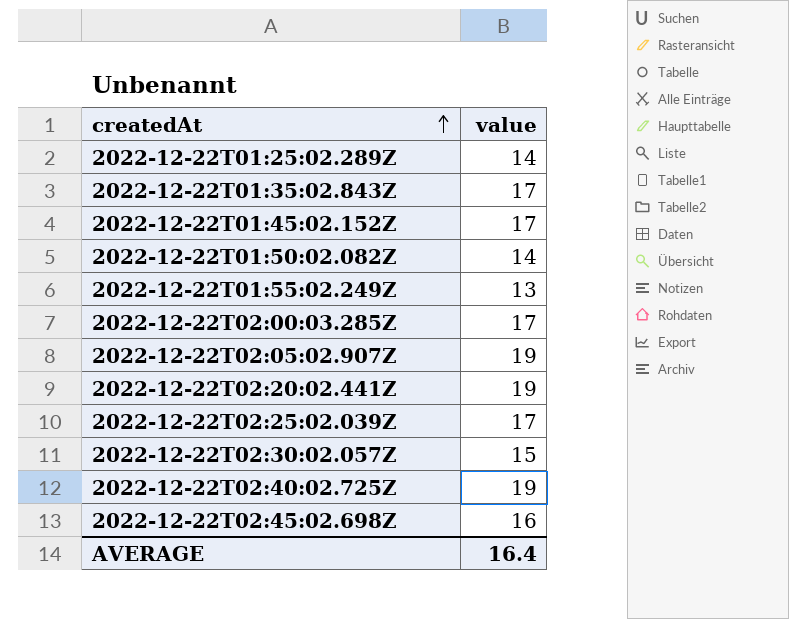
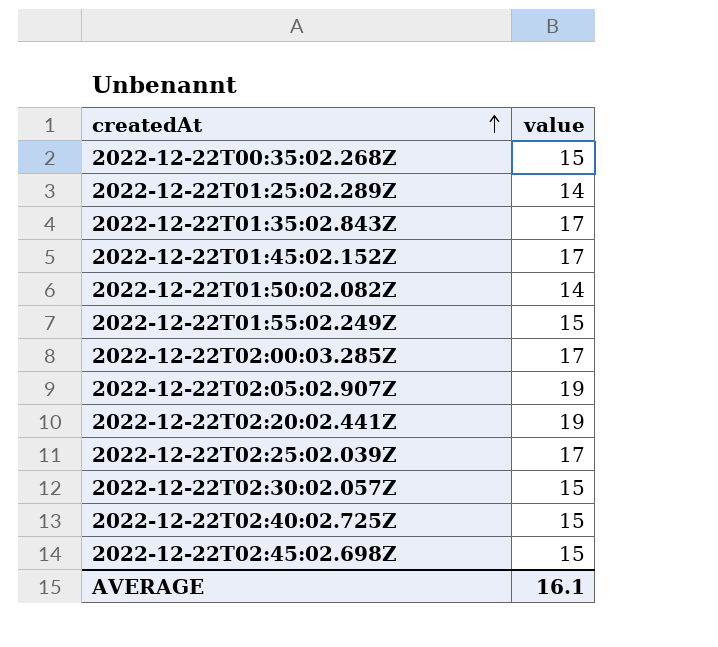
row 2022-12-22T00:35:02.268Z: none -> 15
2022-12-22T01:55:02.249Z | value: 13 -> 15
2022-12-22T02:40:02.725Z | value: 19 -> 15
2022-12-22T02:45:02.698Z | value: 16 -> 15
AVERAGE | value: 16.4 -> 16.1

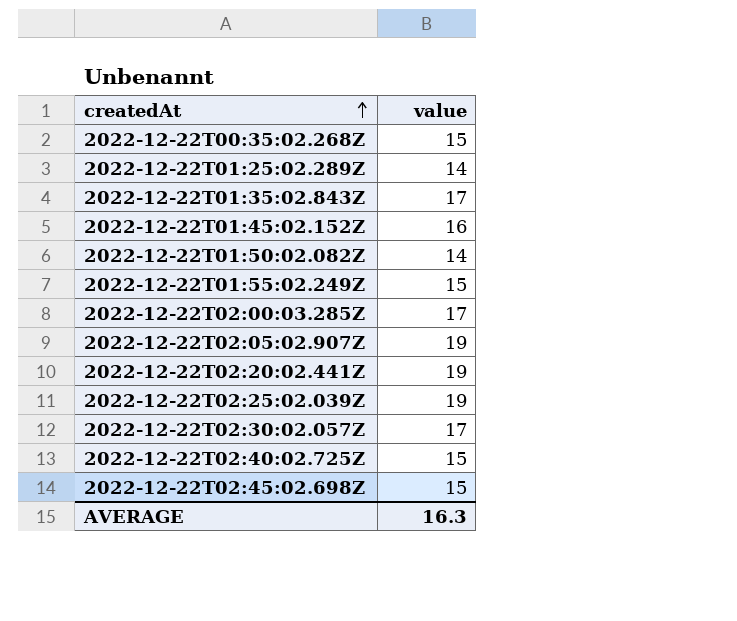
2022-12-22T01:45:02.152Z | value: 17 -> 16
2022-12-22T02:25:02.039Z | value: 17 -> 19
2022-12-22T02:30:02.057Z | value: 15 -> 17
AVERAGE | value: 16.1 -> 16.3

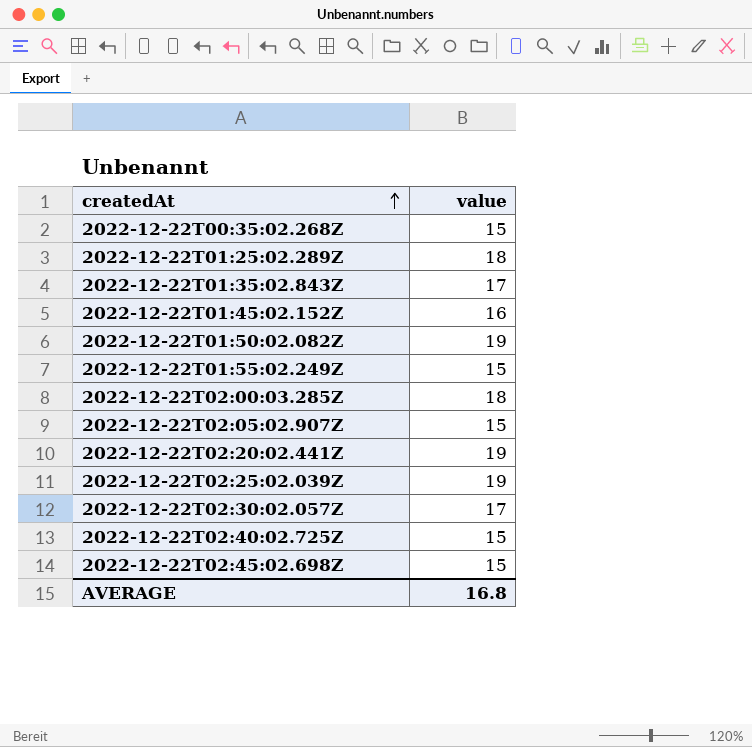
2022-12-22T01:25:02.289Z | value: 14 -> 18
2022-12-22T01:50:02.082Z | value: 14 -> 19
2022-12-22T02:00:03.285Z | value: 17 -> 18
2022-12-22T02:05:02.907Z | value: 19 -> 15
AVERAGE | value: 16.3 -> 16.8

